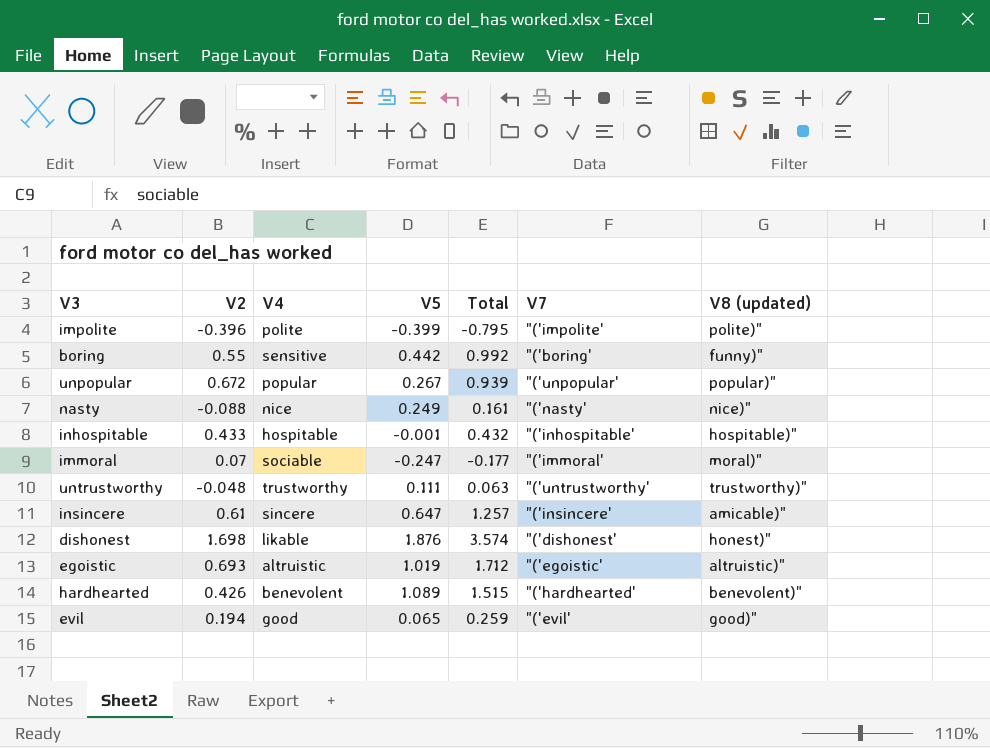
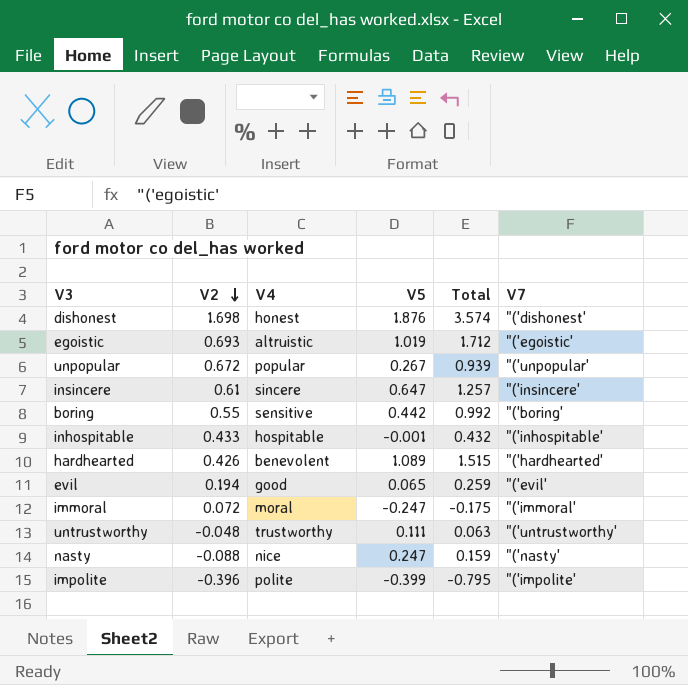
row order: none -> V2 descending
column V8 (updated) | position: 7 -> none
dishonest | V4: likable -> honest
immoral | V2: 0.07 -> 0.072
immoral | V4: sociable -> moral
immoral | Total: -0.177 -> -0.175
nasty | V5: 0.249 -> 0.247
nasty | Total: 0.161 -> 0.159

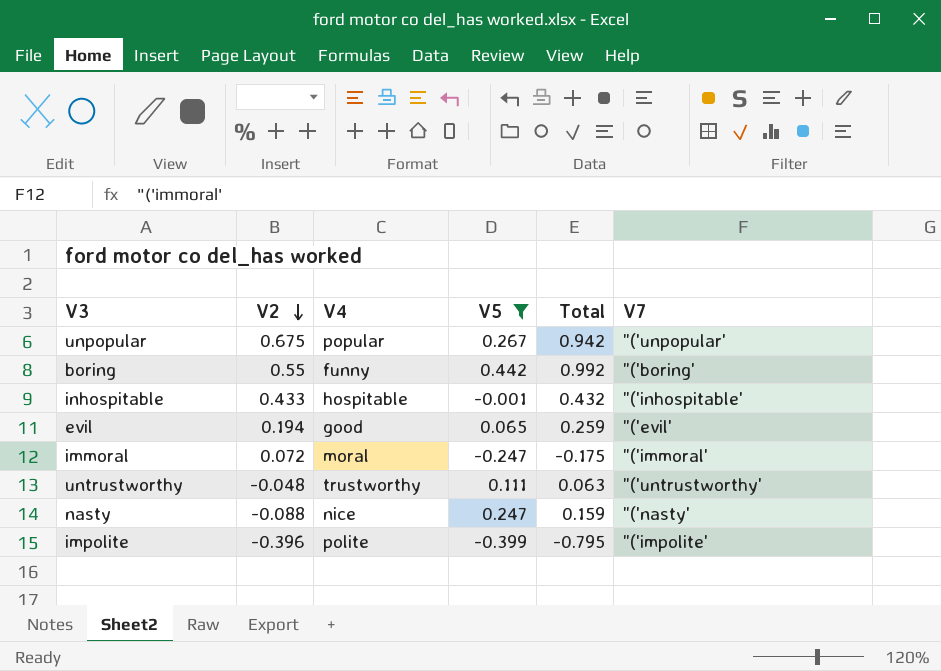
filter: none -> V5 <= 0.442
unpopular | V2: 0.672 -> 0.675
unpopular | Total: 0.939 -> 0.942
boring | V4: sensitive -> funny

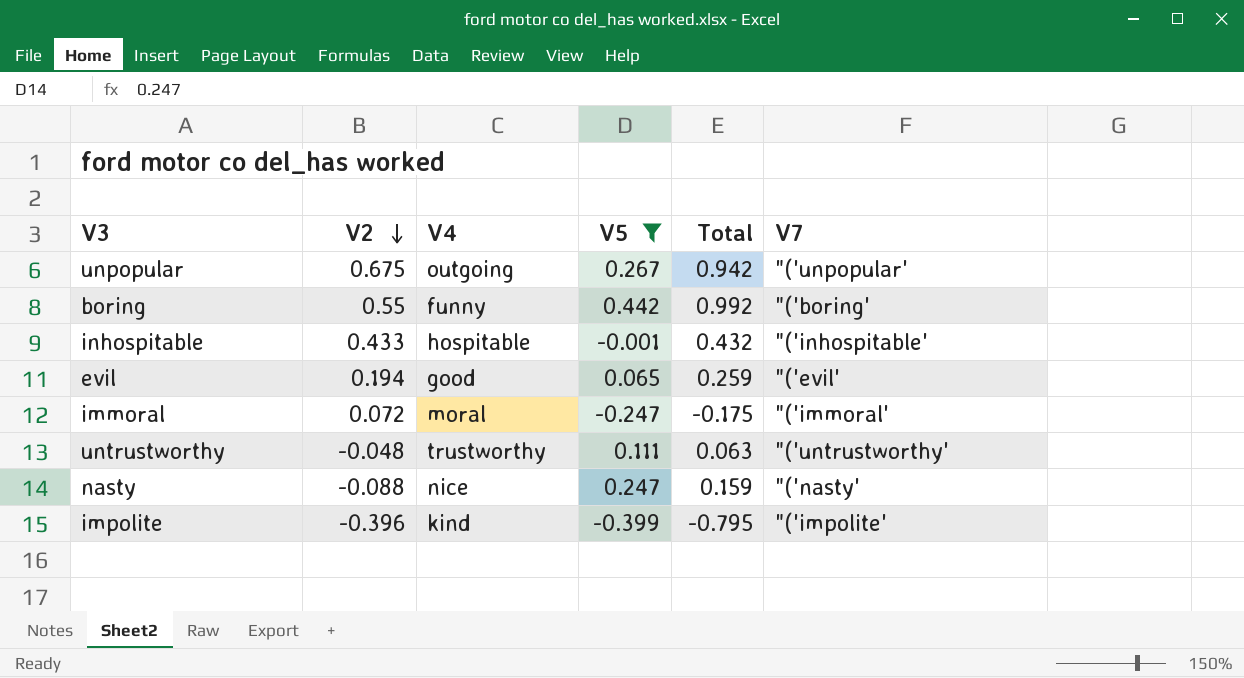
unpopular | V4: popular -> outgoing
impolite | V4: polite -> kind

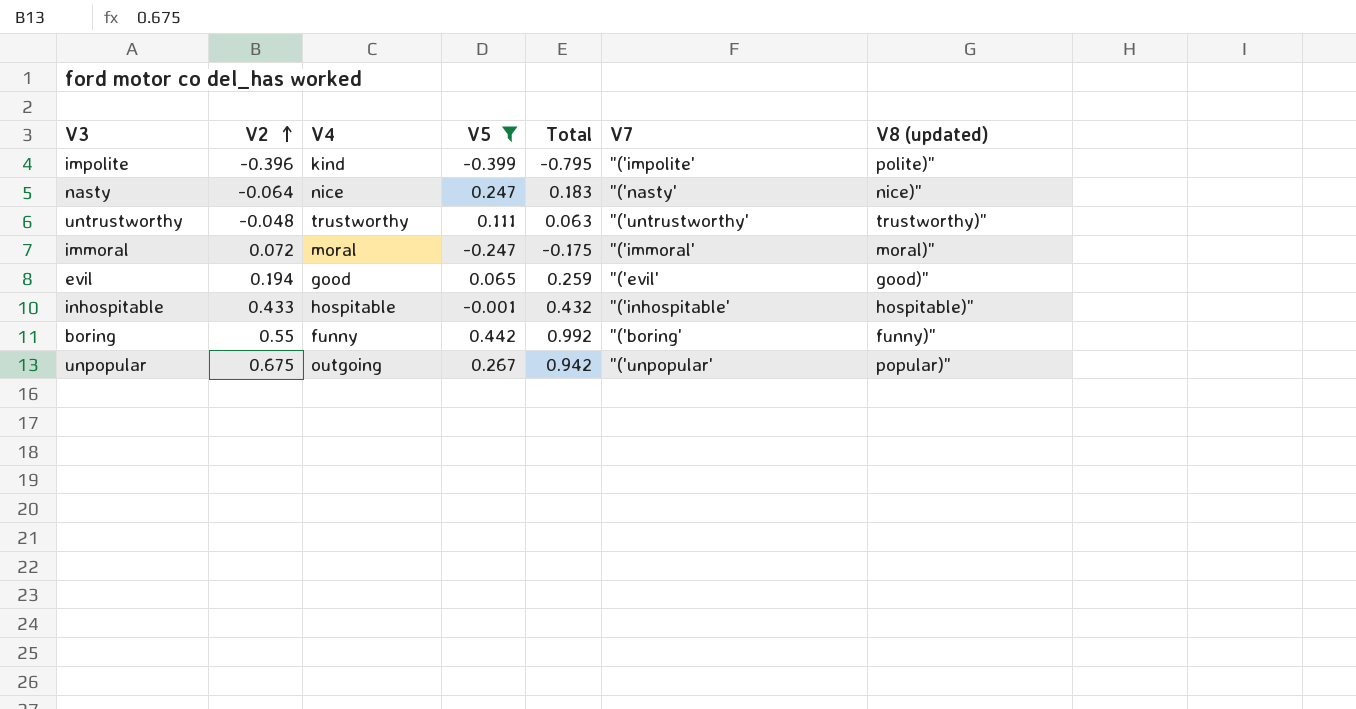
row order: V2 descending -> V2 ascending
column V8 (updated) | position: none -> 7
nasty | V2: -0.088 -> -0.064
nasty | Total: 0.159 -> 0.183

